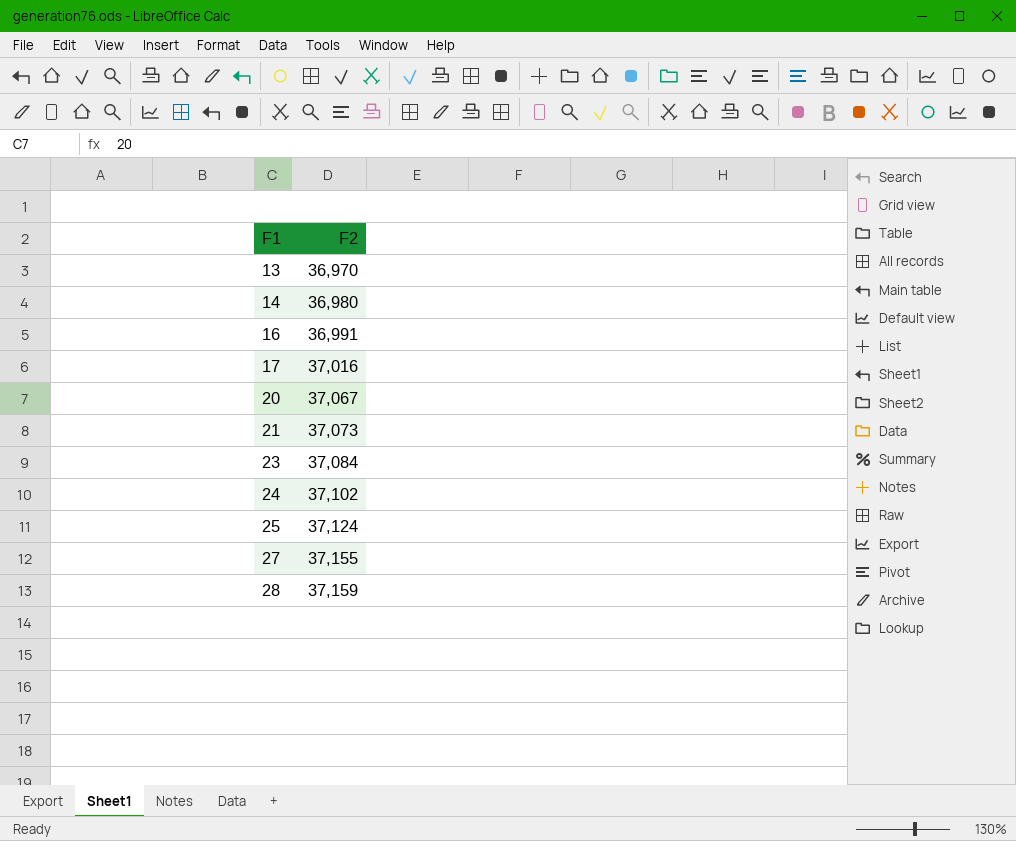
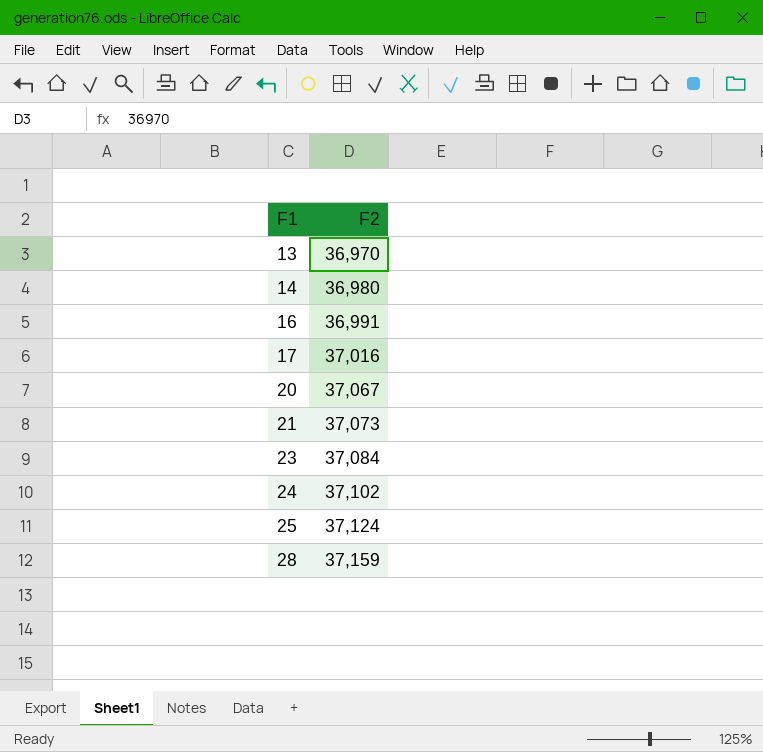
row 27: 37,155 -> none

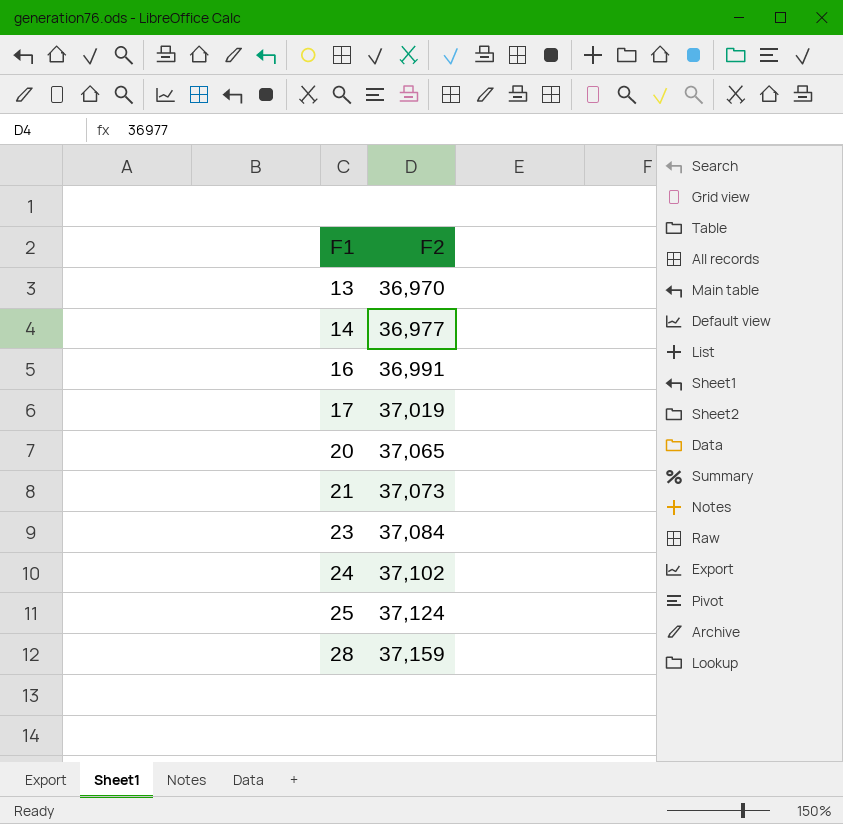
14 | F2: 36,980 -> 36,977
17 | F2: 37,016 -> 37,019
20 | F2: 37,067 -> 37,065

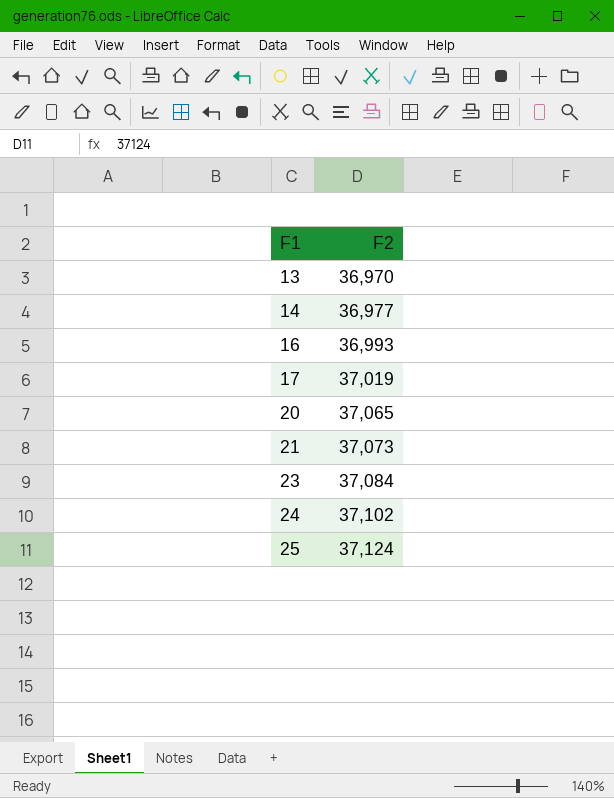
row 28: 37,159 -> none
16 | F2: 36,991 -> 36,993

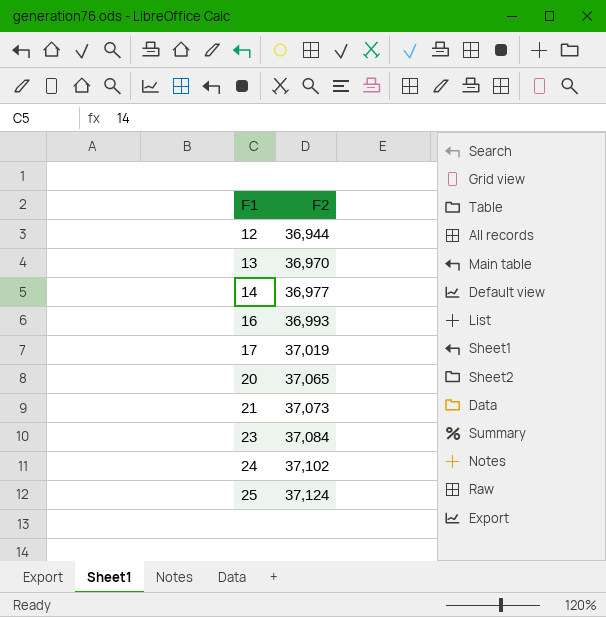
row 12: none -> 36,944

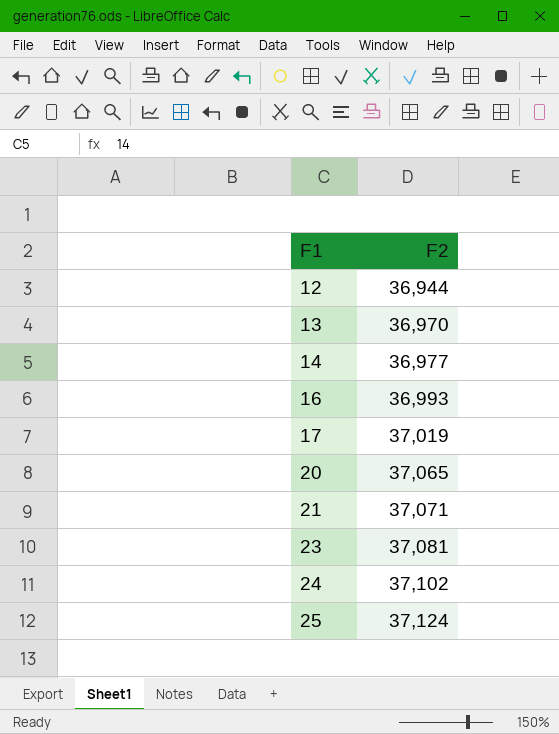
21 | F2: 37,073 -> 37,071
23 | F2: 37,084 -> 37,081

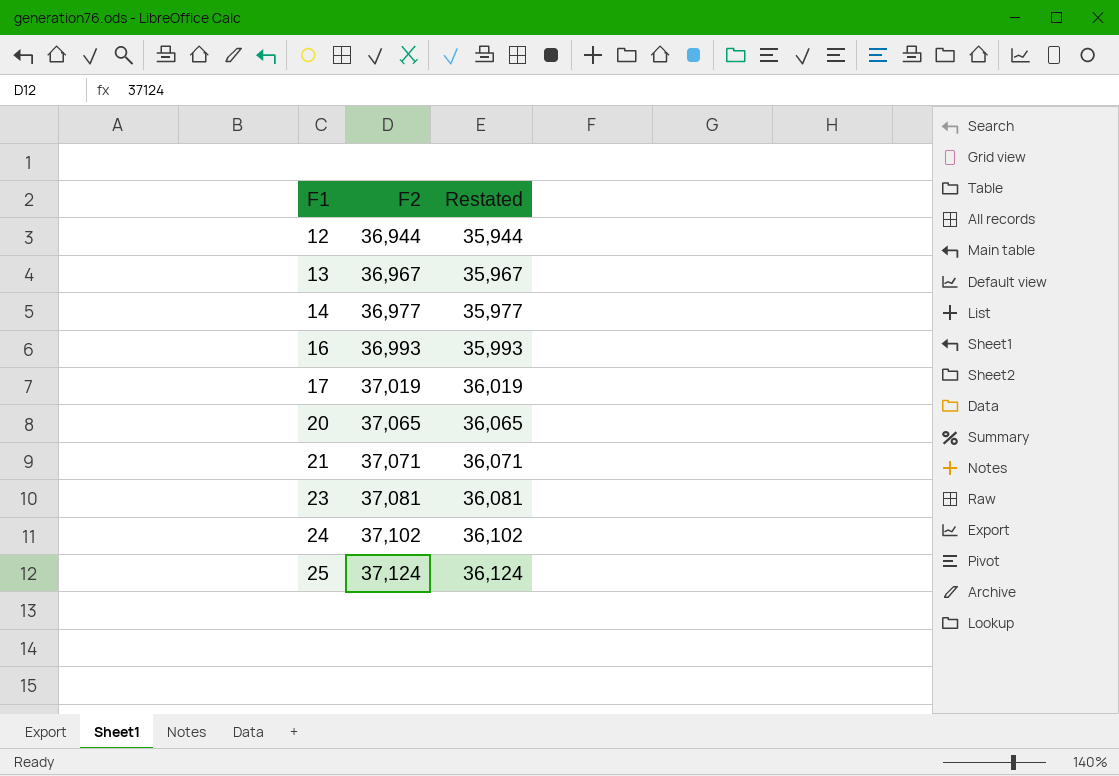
column Restated | formula: none -> [F2] - 1000
13 | F2: 36,970 -> 36,967

